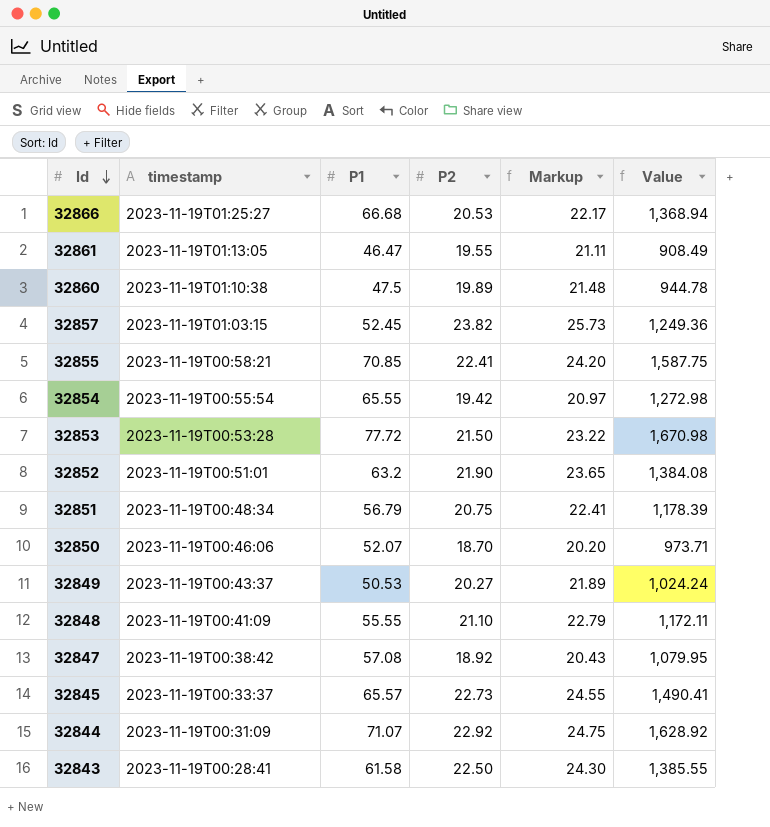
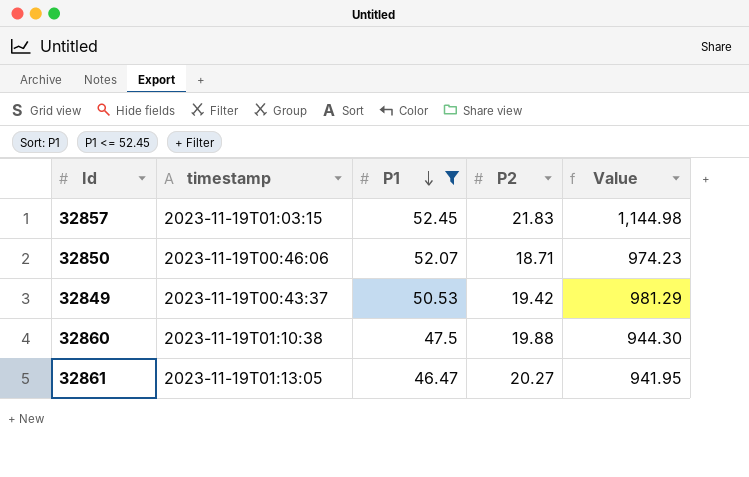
filter: none -> P1 <= 52.45
row order: Id descending -> P1 descending
column Markup | formula: [P2] * 1.08 -> none
32857 | P2: 23.82 -> 21.83
32857 | Value: 1,249.36 -> 1,144.98
32850 | P2: 18.70 -> 18.71
32850 | Value: 973.71 -> 974.23
32849 | P2: 20.27 -> 19.42
32849 | Value: 1,024.24 -> 981.29
32860 | P2: 19.89 -> 19.88
32860 | Value: 944.78 -> 944.30
32861 | P2: 19.55 -> 20.27
32861 | Value: 908.49 -> 941.95

